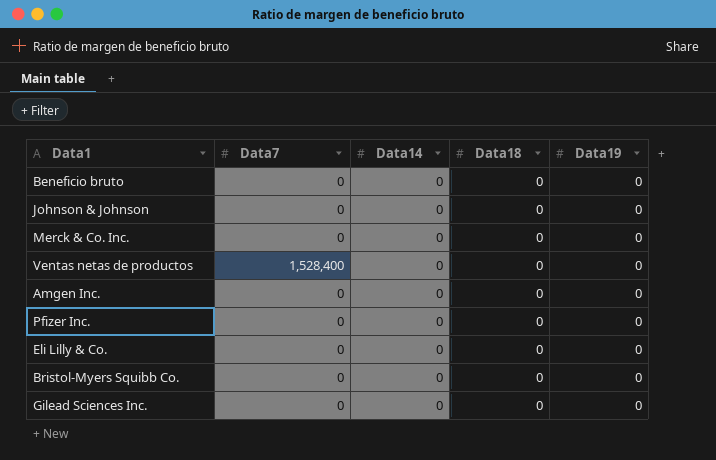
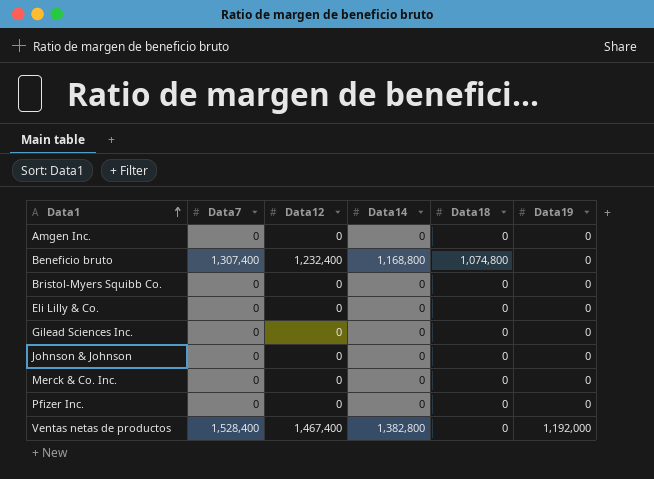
row order: none -> Data1 ascending
column Data12 | position: none -> 3
Beneficio bruto | Data7: 0 -> 1,307,400
Beneficio bruto | Data14: 0 -> 1,168,800
Beneficio bruto | Data18: 0 -> 1,074,800
Ventas netas de productos | Data14: 0 -> 1,382,800
Ventas netas de productos | Data19: 0 -> 1,192,000

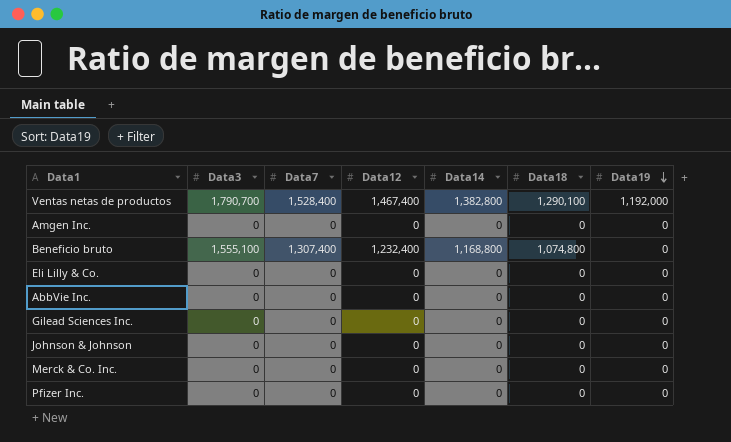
row order: Data1 ascending -> Data19 descending
column Data3 | position: none -> 2
row Bristol-Myers Squibb Co.: 0 | 0 | 0 | 0 | 0 -> none
Ventas netas de productos | Data18: 0 -> 1,290,100
row AbbVie Inc.: none -> 0 | 0 | 0 | 0 | 0 | 0

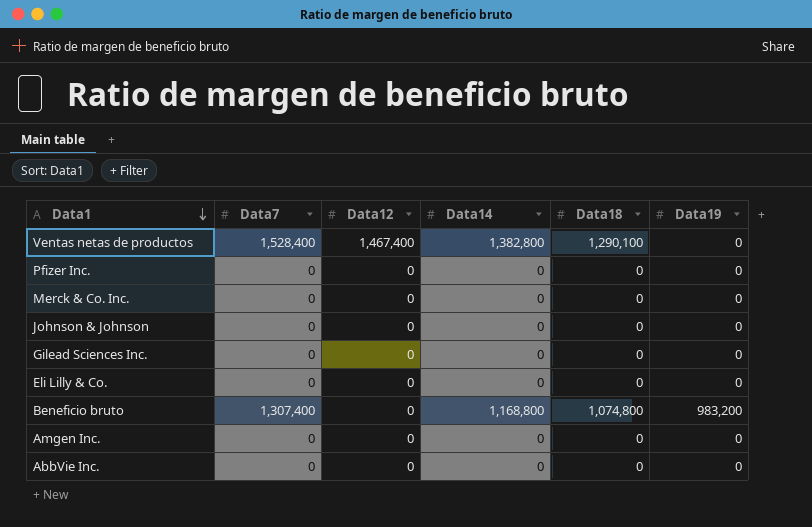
row order: Data19 descending -> Data1 descending
column Data3 | position: 2 -> none
Ventas netas de productos | Data19: 1,192,000 -> 0
Beneficio bruto | Data12: 1,232,400 -> 0
Beneficio bruto | Data19: 0 -> 983,200

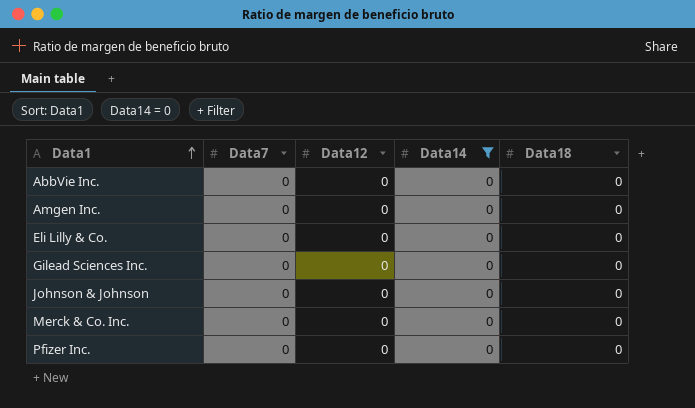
filter: none -> Data14 = 0
row order: Data1 descending -> Data1 ascending
column Data19 | position: 6 -> none

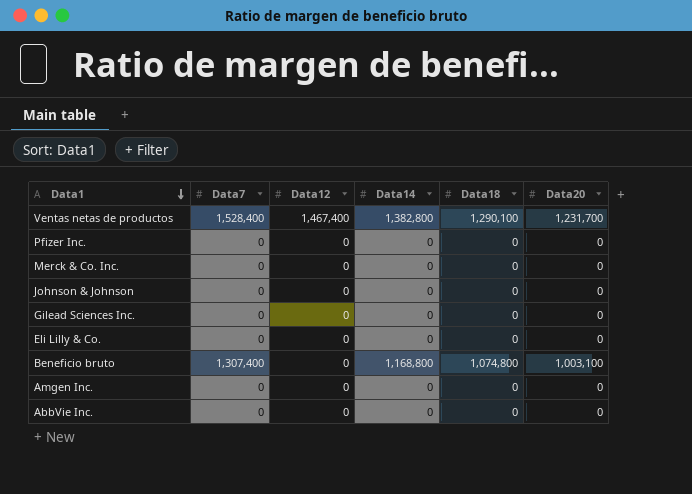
filter: Data14 = 0 -> none
row order: Data1 ascending -> Data1 descending
column Data20 | position: none -> 6

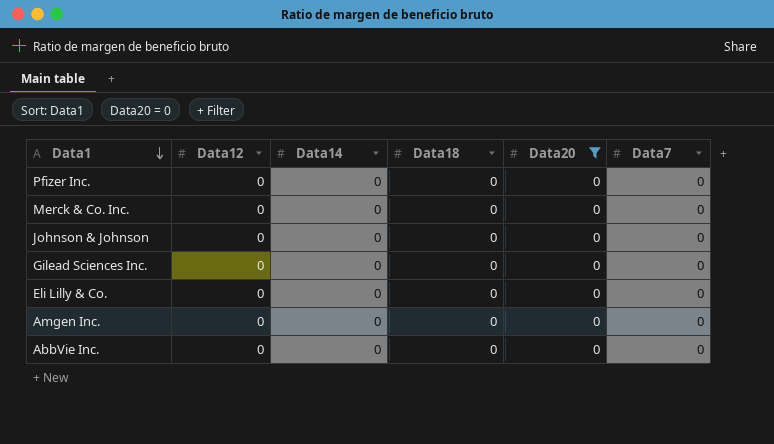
filter: none -> Data20 = 0
column Data7 | position: 2 -> 6

